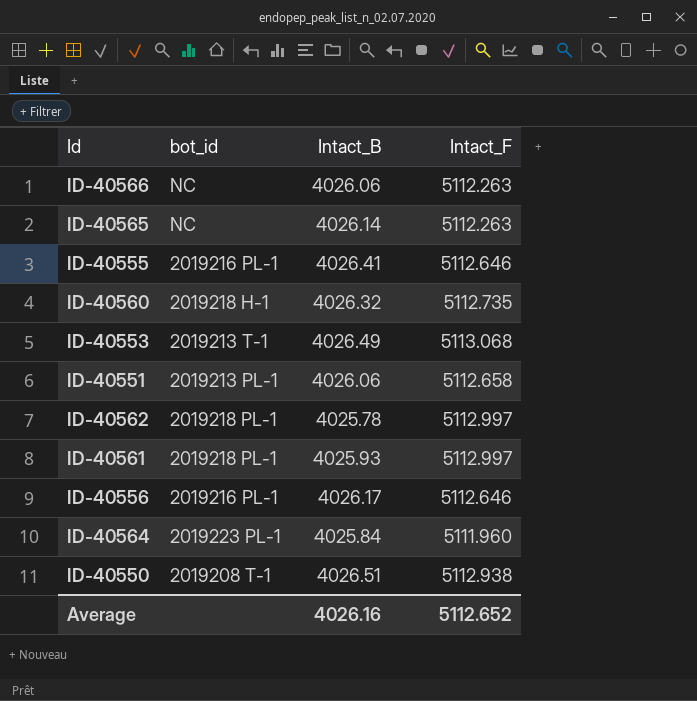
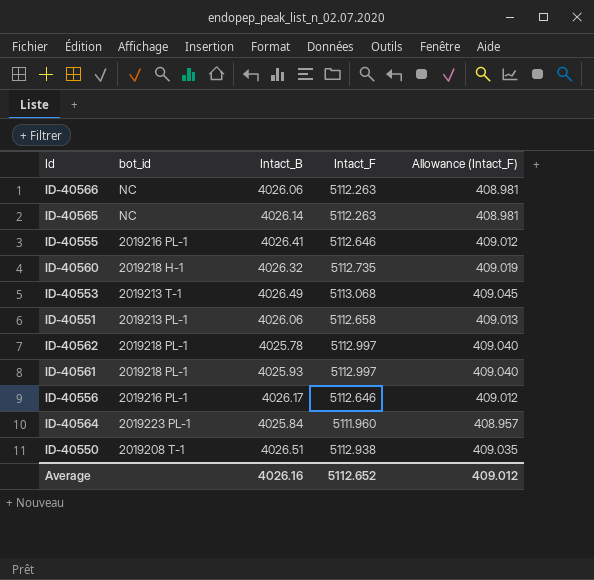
column Allowance (Intact_F) | formula: none -> [Intact_F] * 0.08

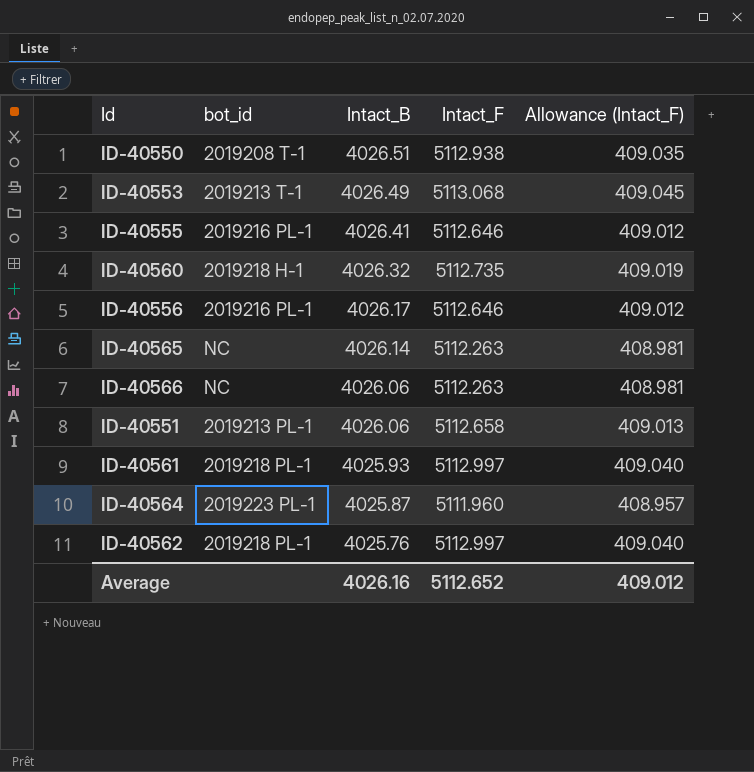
row order: none -> Intact_B descending
ID-40564 | Intact_B: 4025.84 -> 4025.87
ID-40562 | Intact_B: 4025.78 -> 4025.76

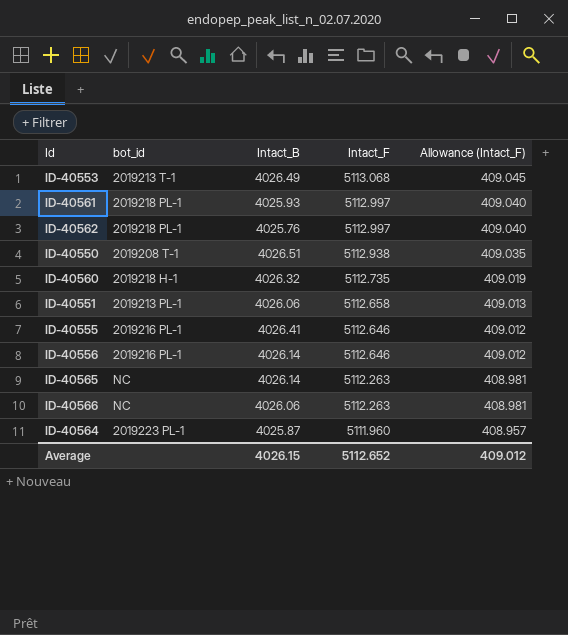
row order: Intact_B descending -> Intact_F descending
ID-40556 | Intact_B: 4026.17 -> 4026.14
Average | Intact_B: 4026.16 -> 4026.15

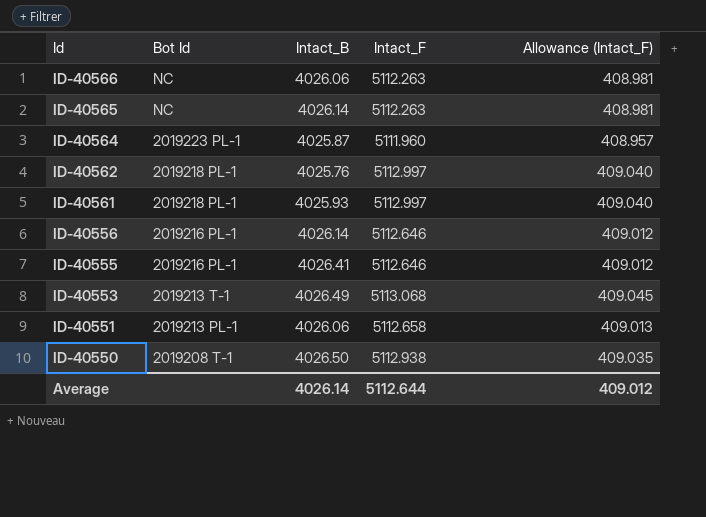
row order: Intact_F descending -> Id descending
column name: bot_id -> Bot Id
row ID-40560: 2019218 H-1 | 4026.32 | 5112.735 | 409.019 -> none
ID-40550 | Intact_B: 4026.51 -> 4026.50
Average | Intact_B: 4026.15 -> 4026.14
Average | Intact_F: 5112.652 -> 5112.644

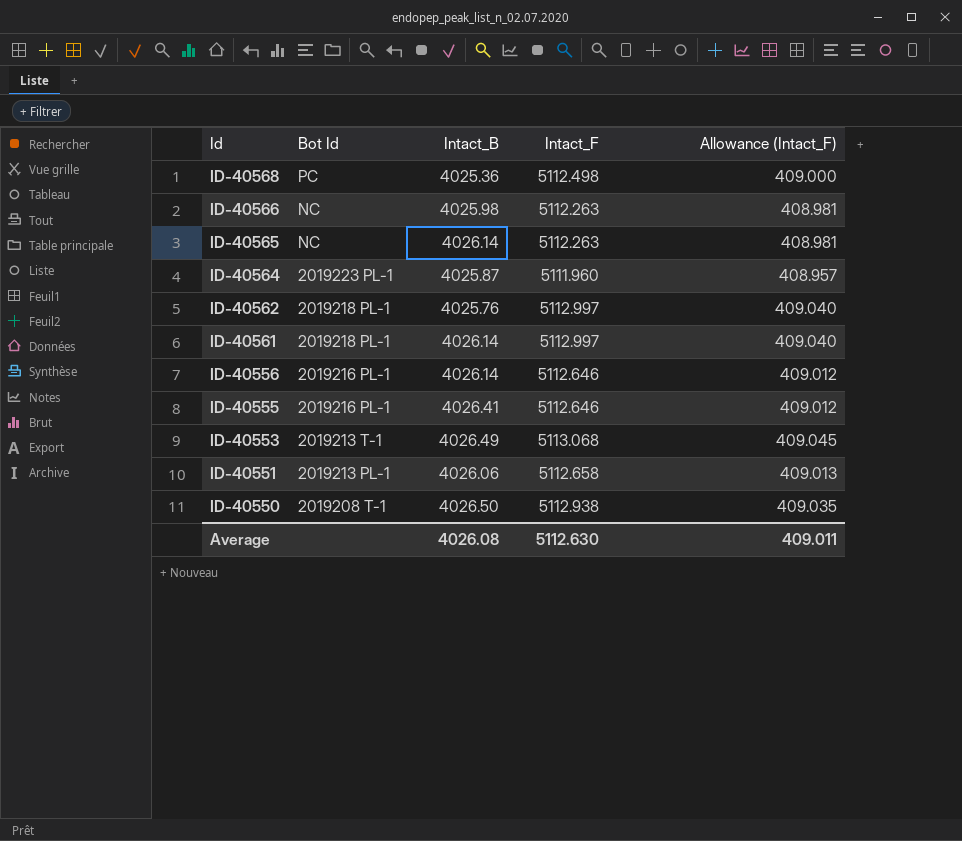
row ID-40568: none -> PC | 4025.36 | 5112.498 | 409.000
ID-40566 | Intact_B: 4026.06 -> 4025.98
ID-40561 | Intact_B: 4025.93 -> 4026.14
Average | Intact_B: 4026.14 -> 4026.08
Average | Intact_F: 5112.644 -> 5112.630
Average | Allowance (Intact_F): 409.012 -> 409.011

